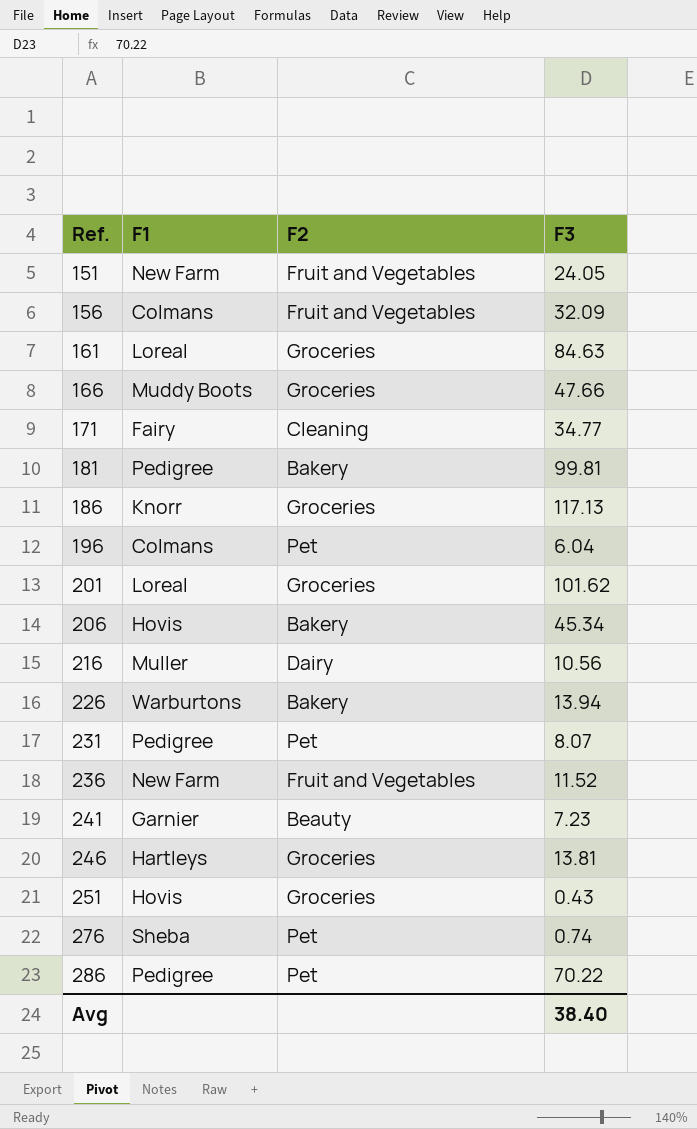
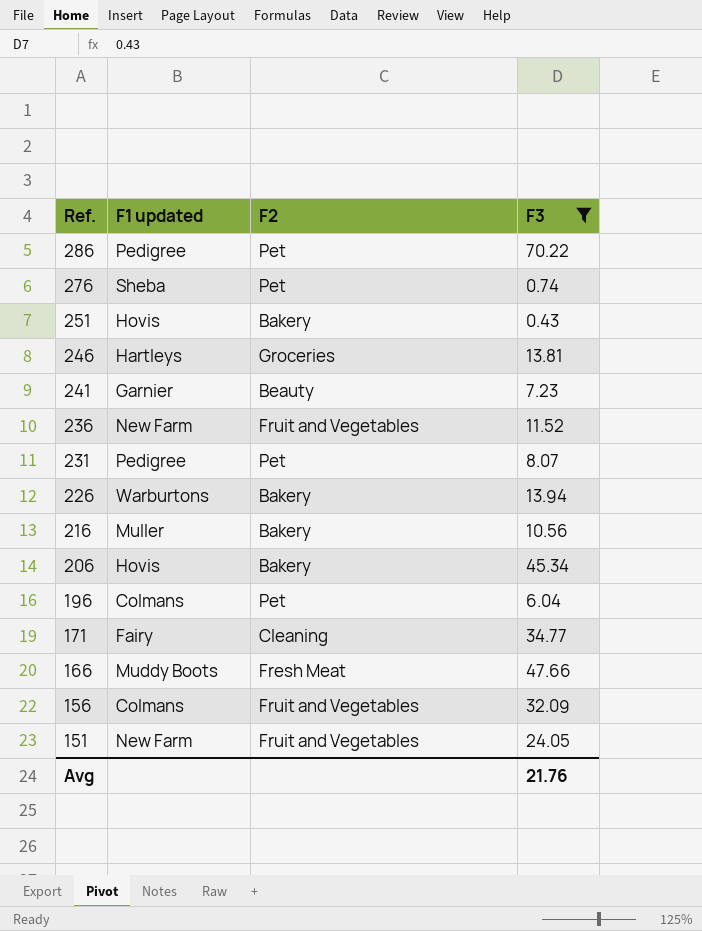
filter: none -> F3 <= 70.22
row order: Ref. ascending -> Ref. descending
column name: F1 -> F1 updated
251 | F2: Groceries -> Bakery
216 | F2: Dairy -> Bakery
166 | F2: Groceries -> Fresh Meat
Avg | F3: 38.40 -> 21.76

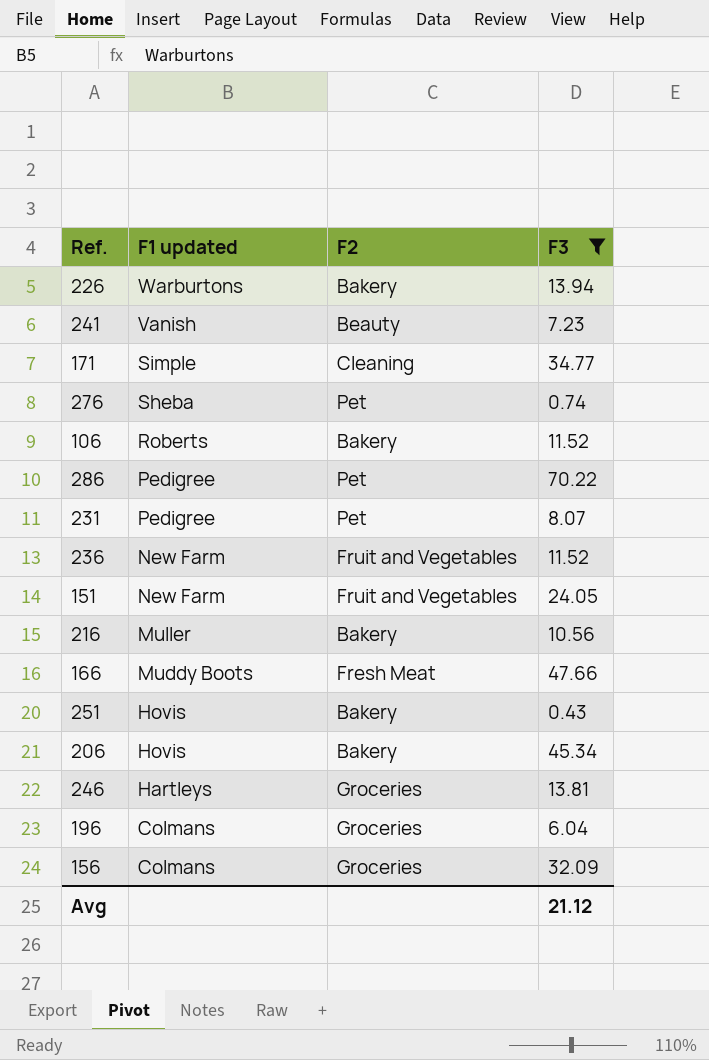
row order: Ref. descending -> F1 updated descending
241 | F1 updated: Garnier -> Vanish
171 | F1 updated: Fairy -> Simple
row 106: none -> Roberts | Bakery | 11.52
196 | F2: Pet -> Groceries
156 | F2: Fruit and Vegetables -> Groceries
Avg | F3: 21.76 -> 21.12

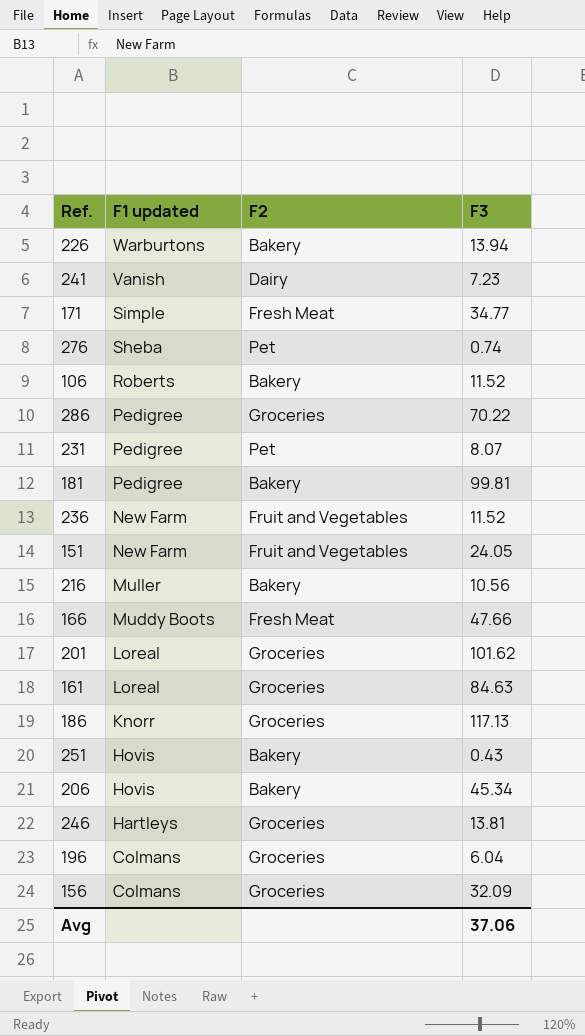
filter: F3 <= 70.22 -> none
241 | F2: Beauty -> Dairy
171 | F2: Cleaning -> Fresh Meat
286 | F2: Pet -> Groceries
Avg | F3: 21.12 -> 37.06

